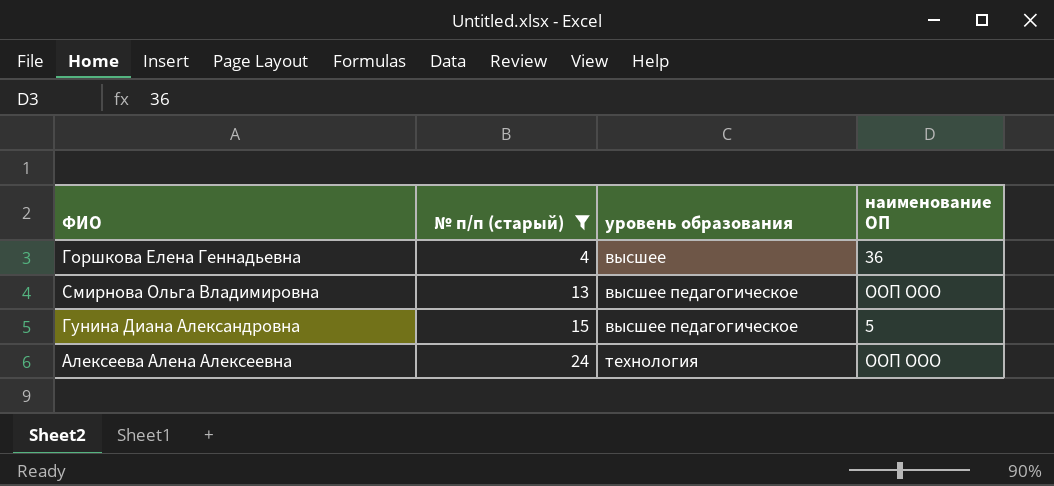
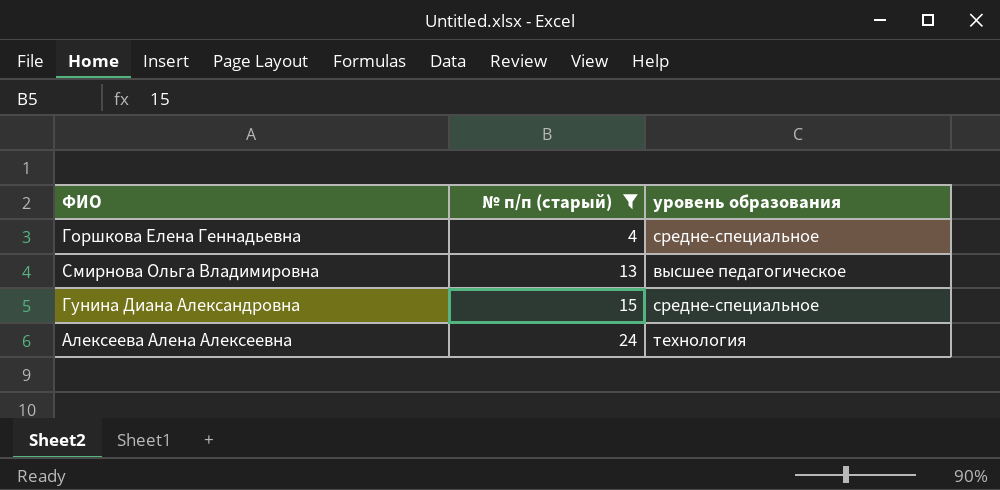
column наименование ОП | position: 4 -> none
Горшкова Елена Геннадьевна | уровень образования: высшее -> средне-специальное
Гунина Диана Александровна | уровень образования: высшее педагогическое -> средне-специальное

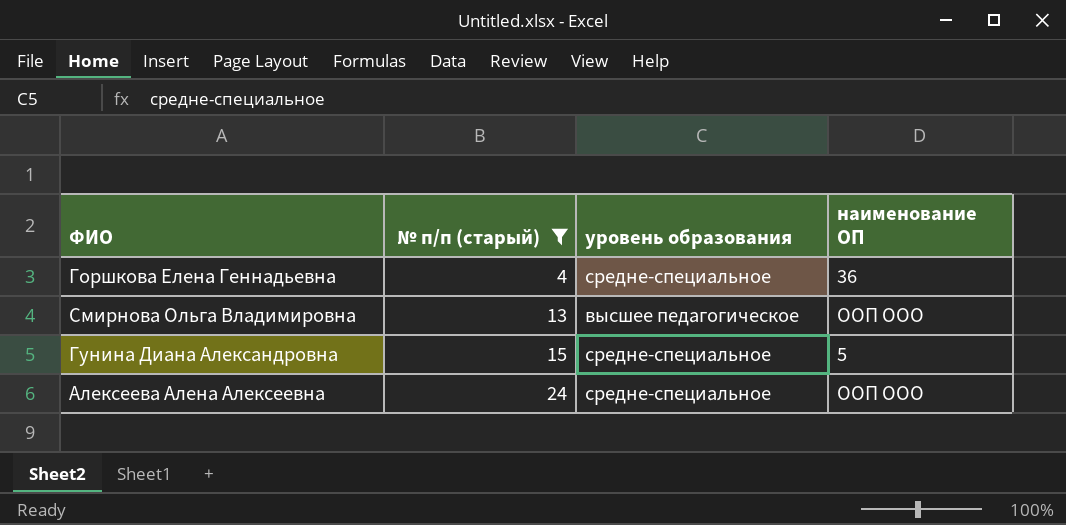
column наименование ОП | position: none -> 4
Алексеева Алена Алексеевна | уровень образования: технология -> средне-специальное

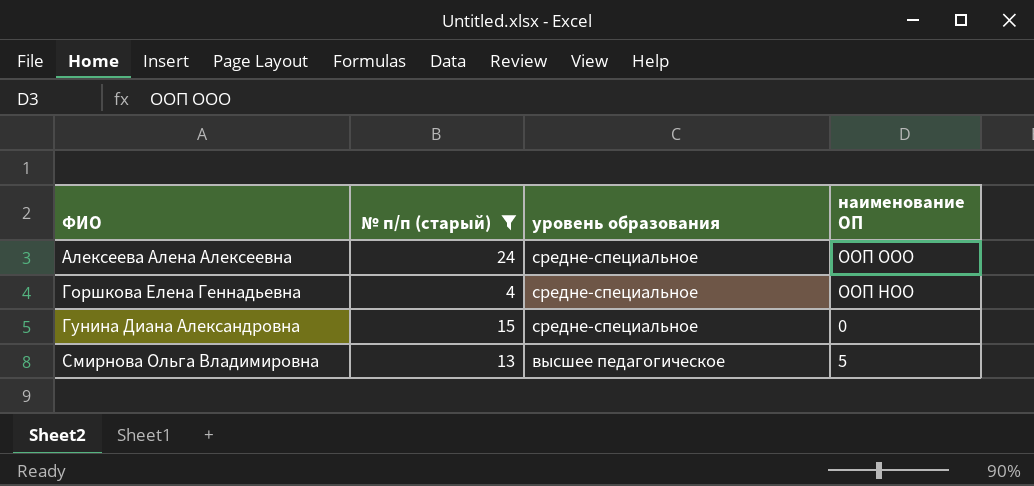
row order: № п/п (старый) ascending -> ФИО ascending
Горшкова Елена Геннадьевна | наименование ОП: 36 -> ООП НОО
Гунина Диана Александровна | наименование ОП: 5 -> 0
Смирнова Ольга Владимировна | наименование ОП: ООП ООО -> 5

